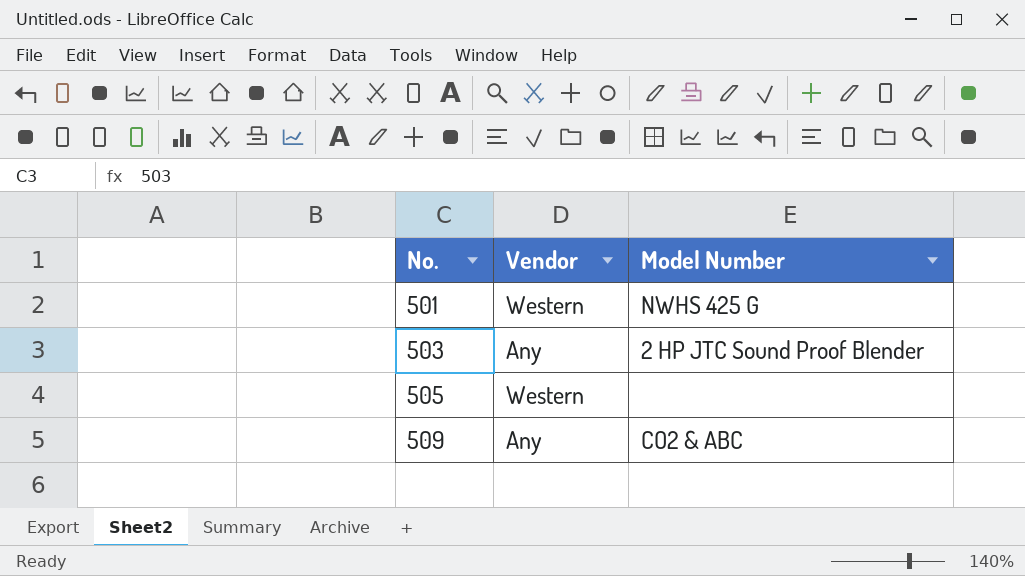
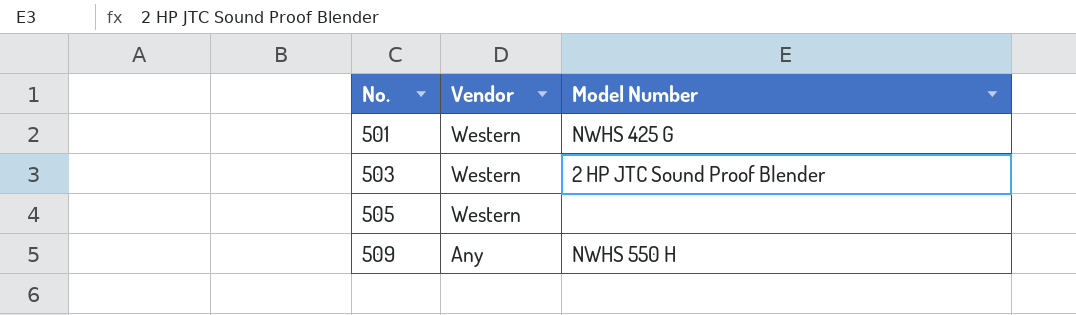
503 | Vendor: Any -> Western
509 | Model Number: CO2 & ABC -> NWHS 550 H

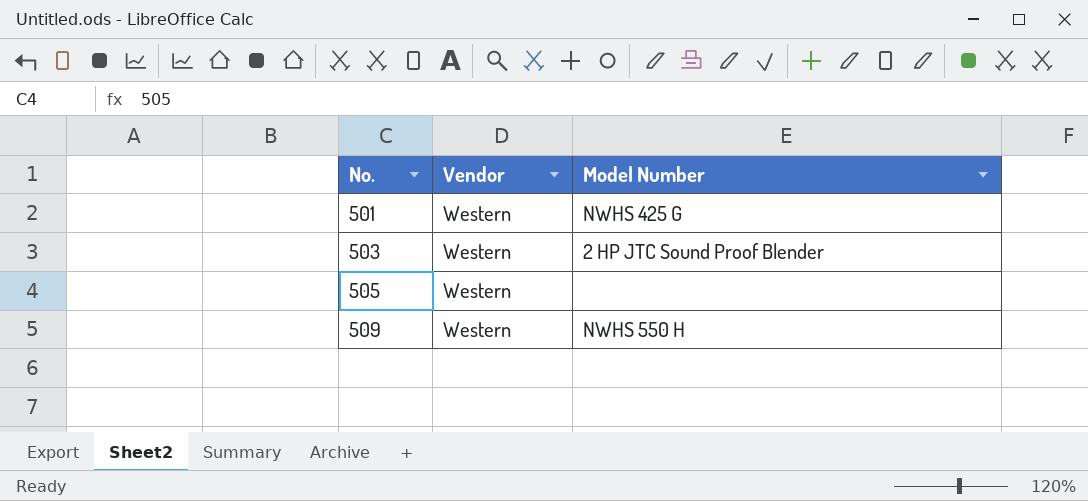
509 | Vendor: Any -> Western

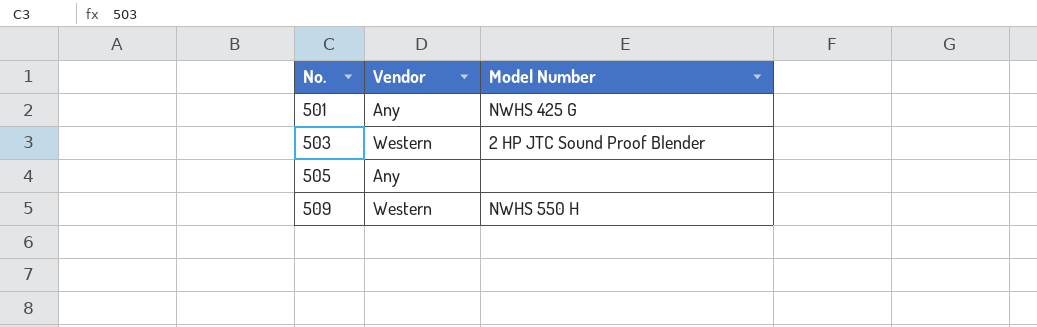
501 | Vendor: Western -> Any
505 | Vendor: Western -> Any

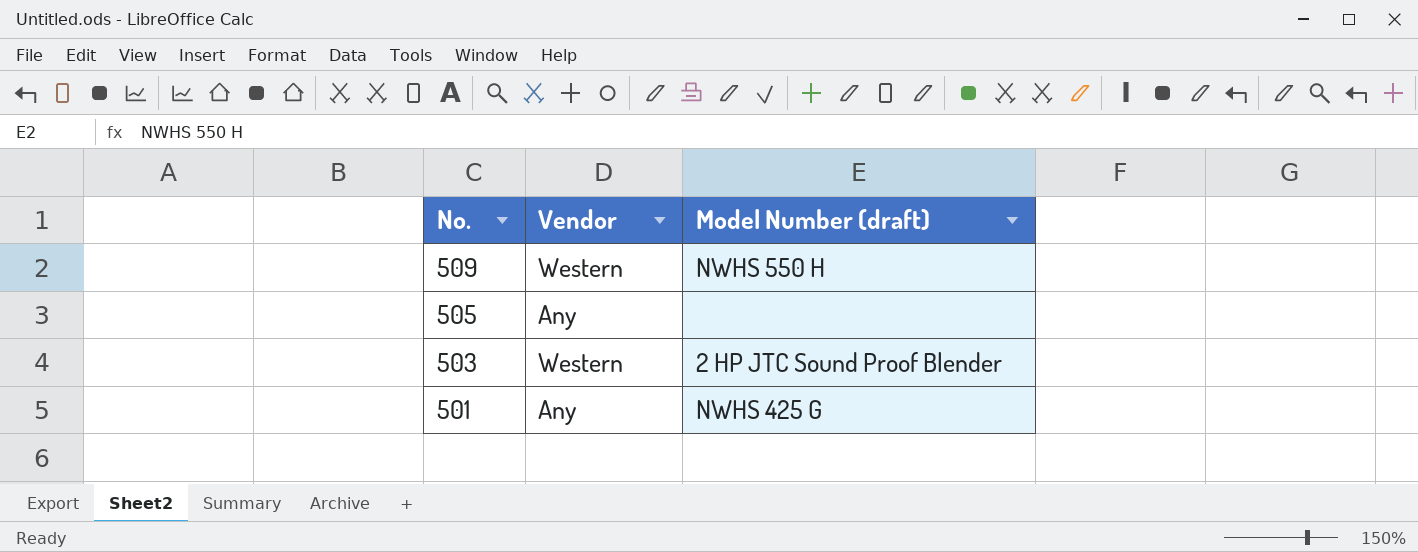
row order: No. ascending -> No. descending
column name: Model Number -> Model Number (draft)

